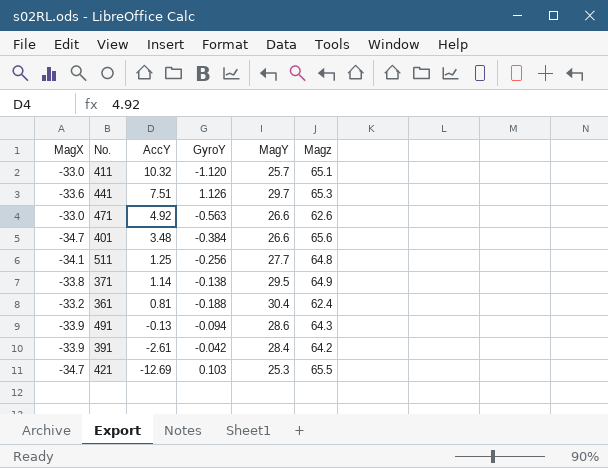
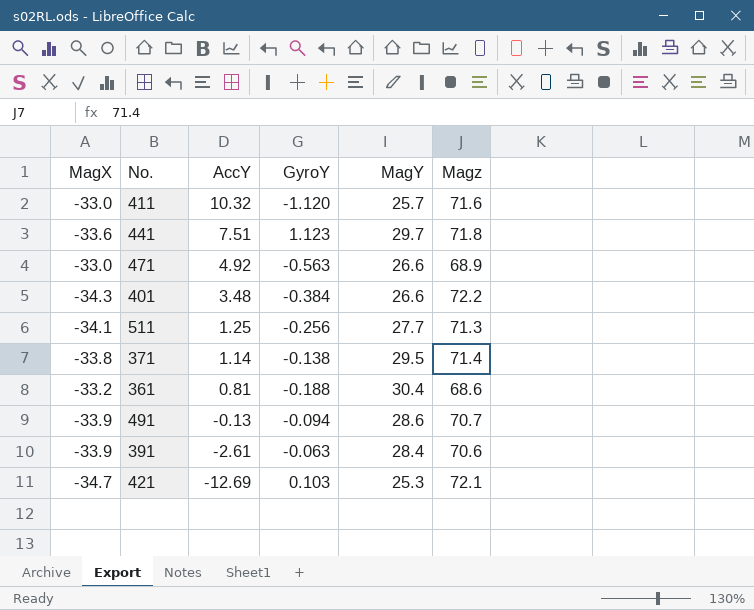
411 | Magz: 65.1 -> 71.6
441 | GyroY: 1.126 -> 1.123
441 | Magz: 65.3 -> 71.8
471 | Magz: 62.6 -> 68.9
401 | MagX: -34.7 -> -34.3
401 | Magz: 65.6 -> 72.2
511 | Magz: 64.8 -> 71.3
371 | Magz: 64.9 -> 71.4
361 | Magz: 62.4 -> 68.6
491 | Magz: 64.3 -> 70.7
391 | GyroY: -0.042 -> -0.063
391 | Magz: 64.2 -> 70.6
421 | Magz: 65.5 -> 72.1

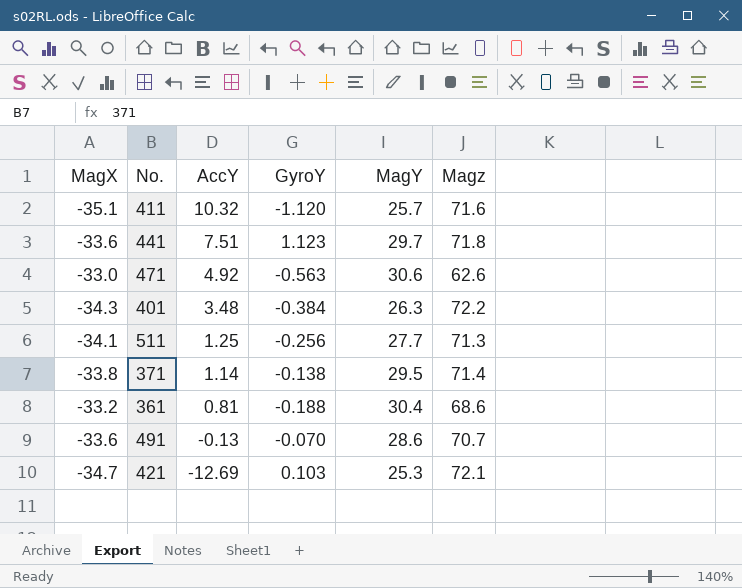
row 391: -33.9 | -2.61 | -0.063 | 28.4 | 70.6 -> none
411 | MagX: -33.0 -> -35.1
471 | MagY: 26.6 -> 30.6
471 | Magz: 68.9 -> 62.6
401 | MagY: 26.6 -> 26.3
491 | MagX: -33.9 -> -33.6
491 | GyroY: -0.094 -> -0.070

